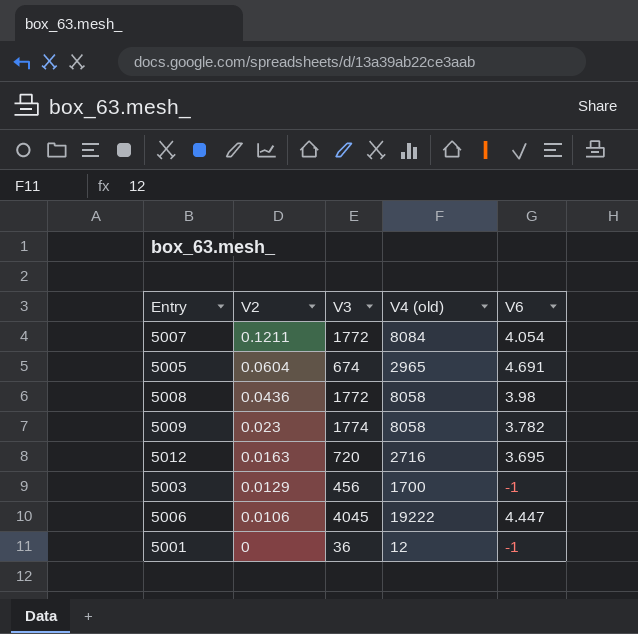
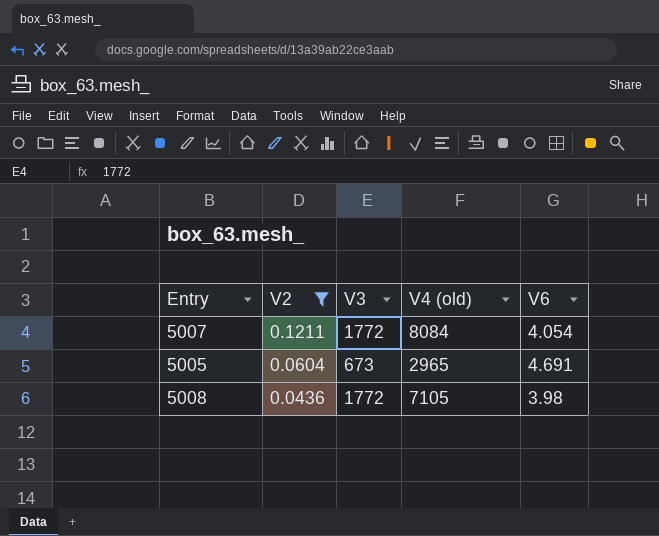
filter: none -> V2 >= 0.0436
5005 | V3: 674 -> 673
5008 | V4 (old): 8058 -> 7105

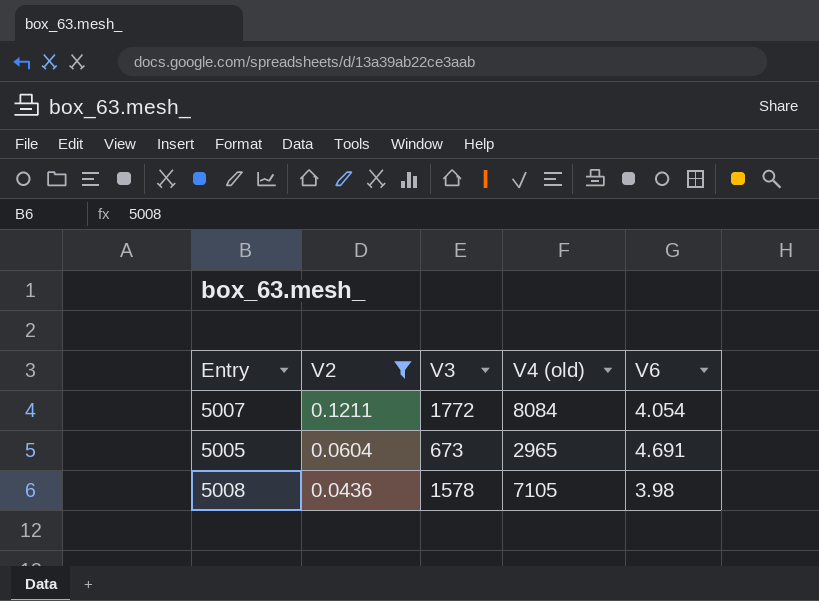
5008 | V3: 1772 -> 1578

